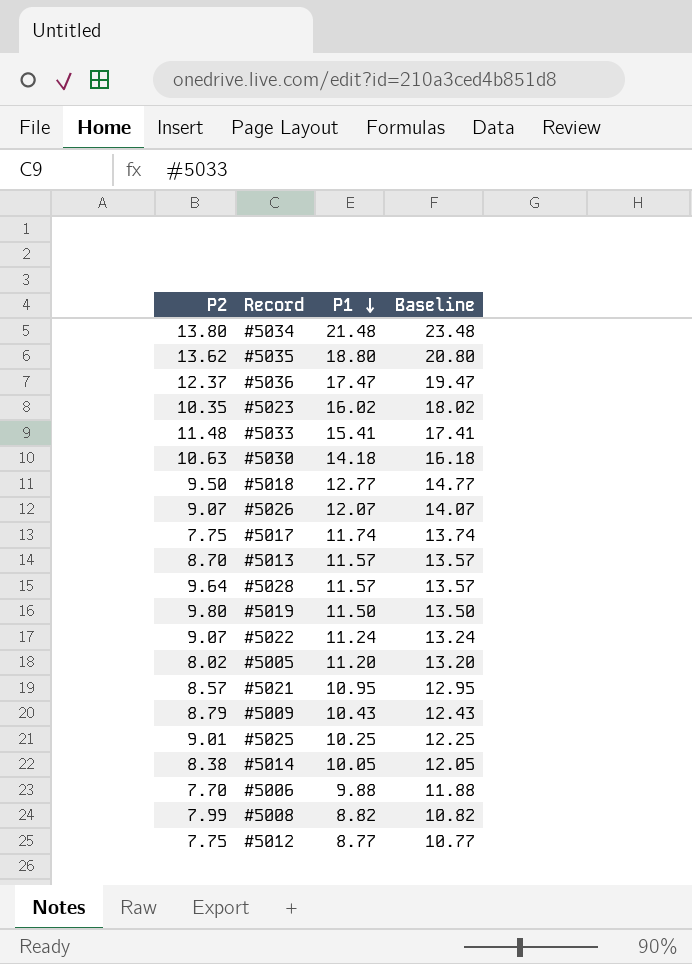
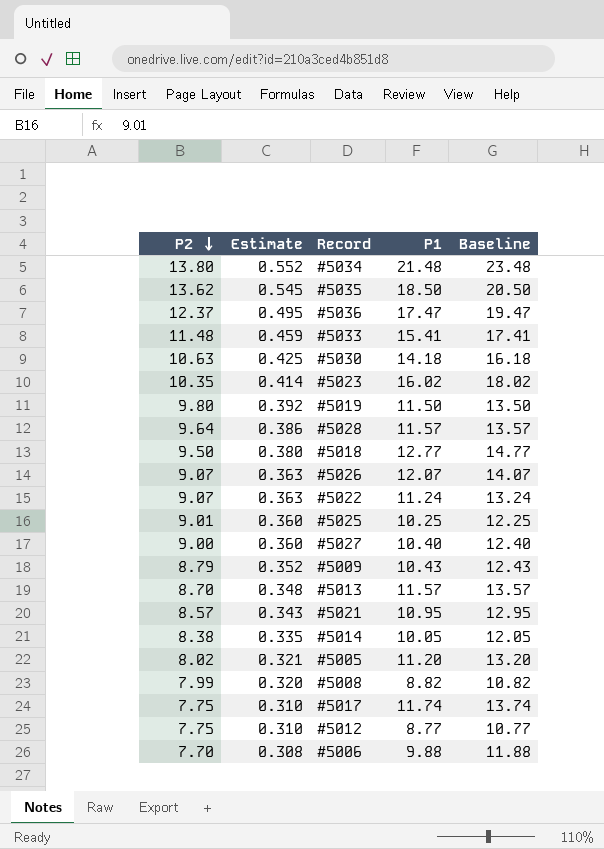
row order: P1 descending -> P2 descending
column Estimate | formula: none -> [P2] * 0.04
#5035 | P1: 18.80 -> 18.50
#5035 | Baseline: 20.80 -> 20.50
row #5027: none -> 9.00 | 0.360 | 10.40 | 12.40

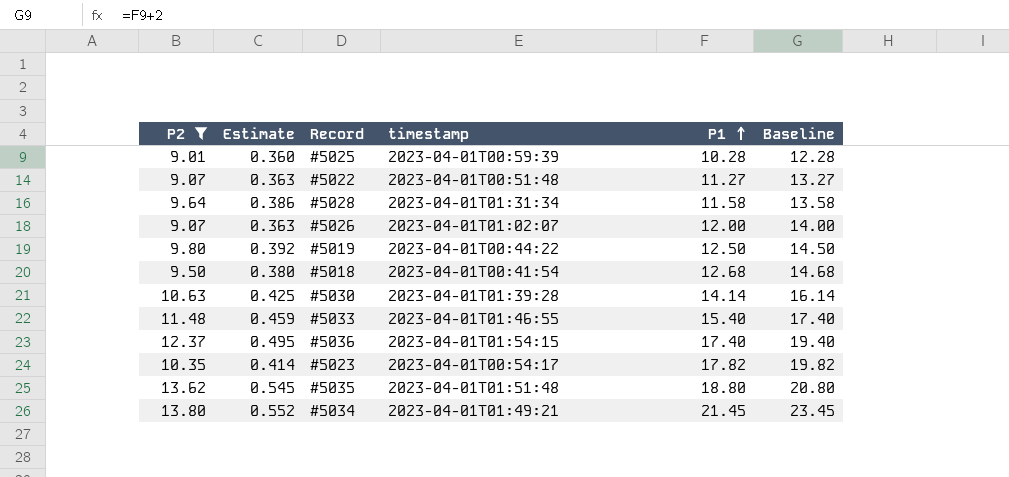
filter: none -> P2 >= 9.01
row order: P2 descending -> P1 ascending
column timestamp | position: none -> 4
#5025 | P1: 10.25 -> 10.28
#5025 | Baseline: 12.25 -> 12.28
#5022 | P1: 11.24 -> 11.27
#5022 | Baseline: 13.24 -> 13.27
#5028 | P1: 11.57 -> 11.58
#5028 | Baseline: 13.57 -> 13.58
#5026 | P1: 12.07 -> 12.00
#5026 | Baseline: 14.07 -> 14.00
#5019 | P1: 11.50 -> 12.50
#5019 | Baseline: 13.50 -> 14.50
#5018 | P1: 12.77 -> 12.68
#5018 | Baseline: 14.77 -> 14.68
#5030 | P1: 14.18 -> 14.14
#5030 | Baseline: 16.18 -> 16.14
#5033 | P1: 15.41 -> 15.40
#5033 | Baseline: 17.41 -> 17.40
#5036 | P1: 17.47 -> 17.40
#5036 | Baseline: 19.47 -> 19.40
#5023 | P1: 16.02 -> 17.82
#5023 | Baseline: 18.02 -> 19.82
#5035 | P1: 18.50 -> 18.80
#5035 | Baseline: 20.50 -> 20.80
#5034 | P1: 21.48 -> 21.45
#5034 | Baseline: 23.48 -> 23.45

